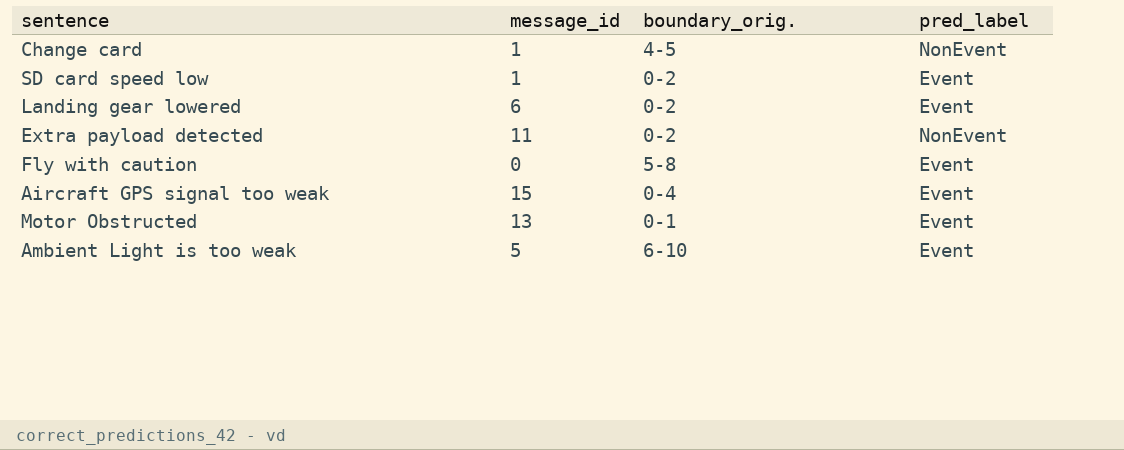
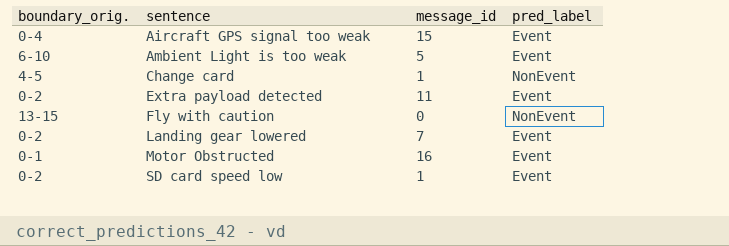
row order: none -> sentence ascending
column boundary_orig. | position: 3 -> 1
Extra payload detected | pred_label: NonEvent -> Event
Fly with caution | boundary_orig.: 5-8 -> 13-15
Fly with caution | pred_label: Event -> NonEvent
Landing gear lowered | message_id: 6 -> 7
Motor Obstructed | message_id: 13 -> 16

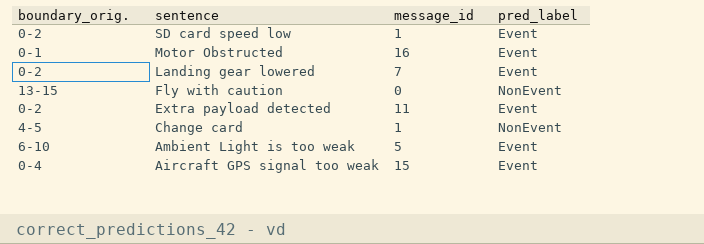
row order: sentence ascending -> sentence descending

